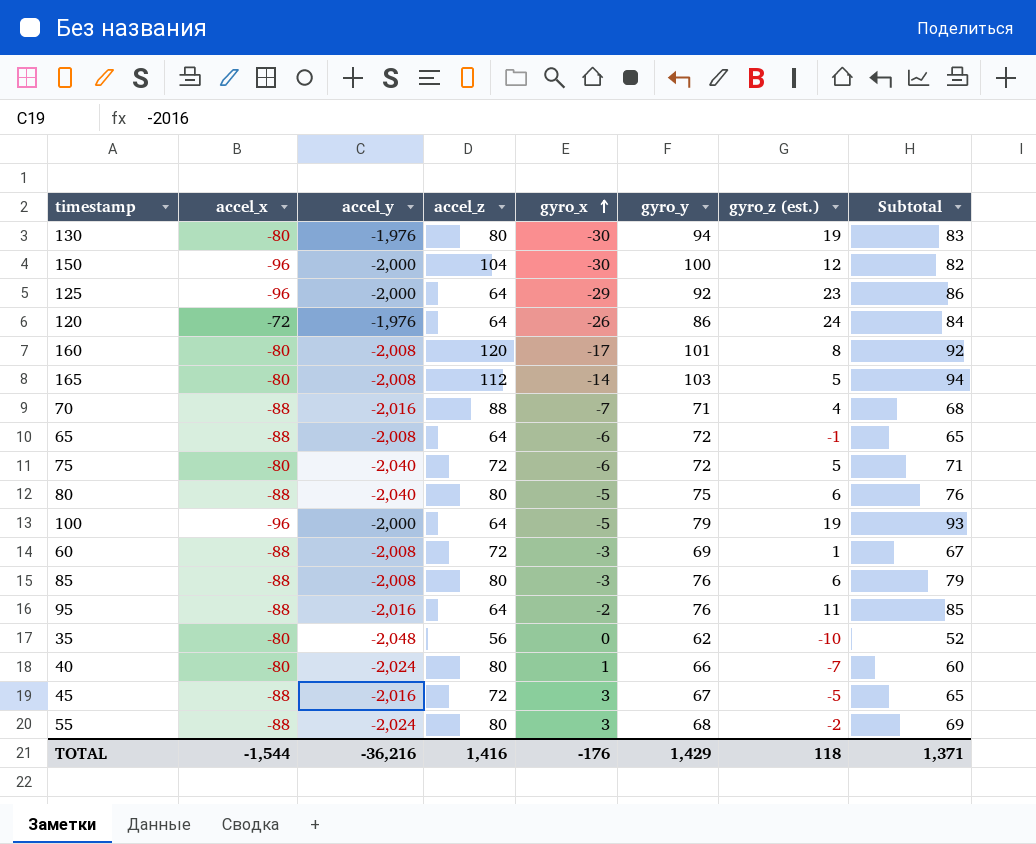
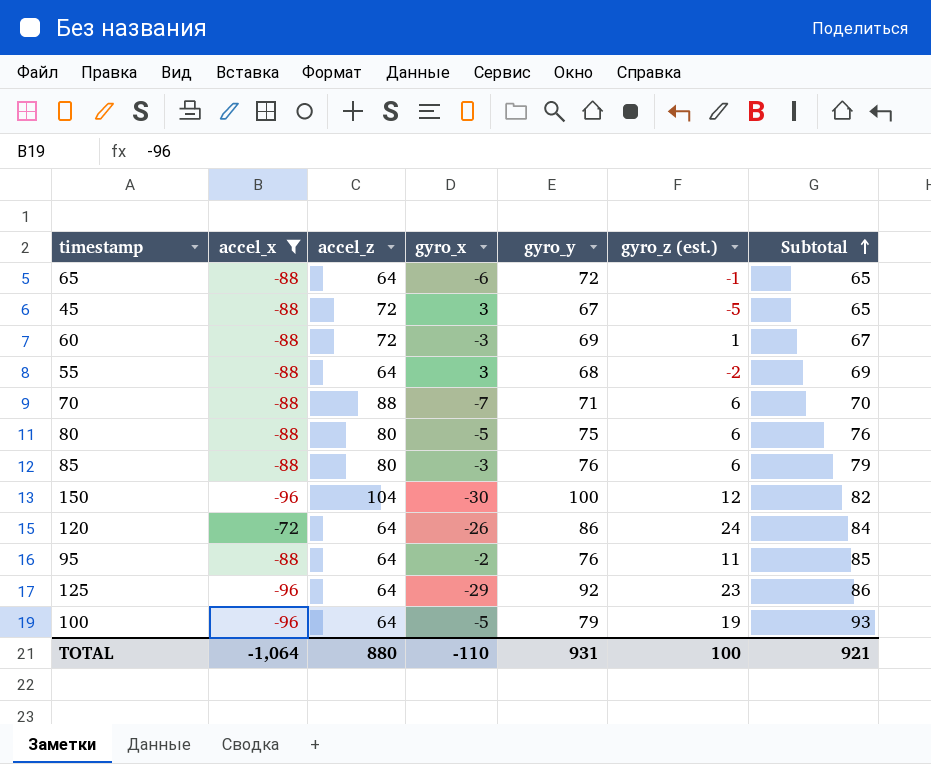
filter: none -> accel_x != -80
row order: gyro_x ascending -> Subtotal ascending
column accel_y | position: 3 -> none
55 | accel_z: 80 -> 64
70 | gyro_z (est.): 4 -> 6
70 | Subtotal: 68 -> 70
TOTAL | accel_x: -1,544 -> -1,064
TOTAL | accel_z: 1,416 -> 880
TOTAL | gyro_x: -176 -> -110
TOTAL | gyro_y: 1,429 -> 931
TOTAL | gyro_z (est.): 118 -> 100
TOTAL | Subtotal: 1,371 -> 921

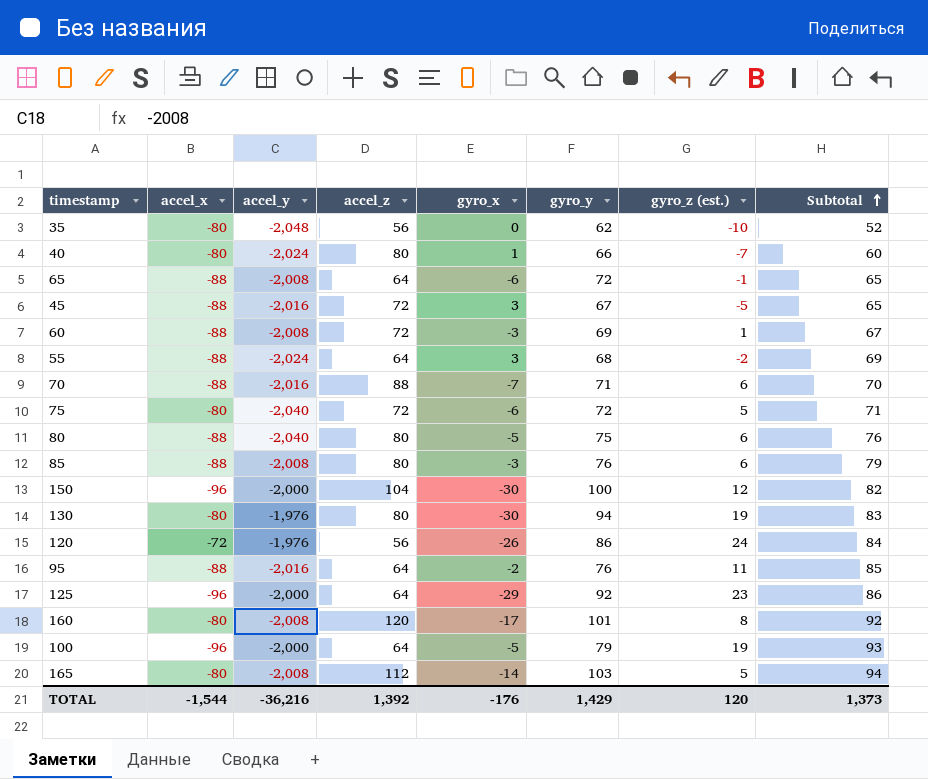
filter: accel_x != -80 -> none
column accel_y | position: none -> 3
120 | accel_z: 64 -> 56
TOTAL | accel_x: -1,064 -> -1,544
TOTAL | accel_z: 880 -> 1,392
TOTAL | gyro_x: -110 -> -176
TOTAL | gyro_y: 931 -> 1,429
TOTAL | gyro_z (est.): 100 -> 120
TOTAL | Subtotal: 921 -> 1,373

